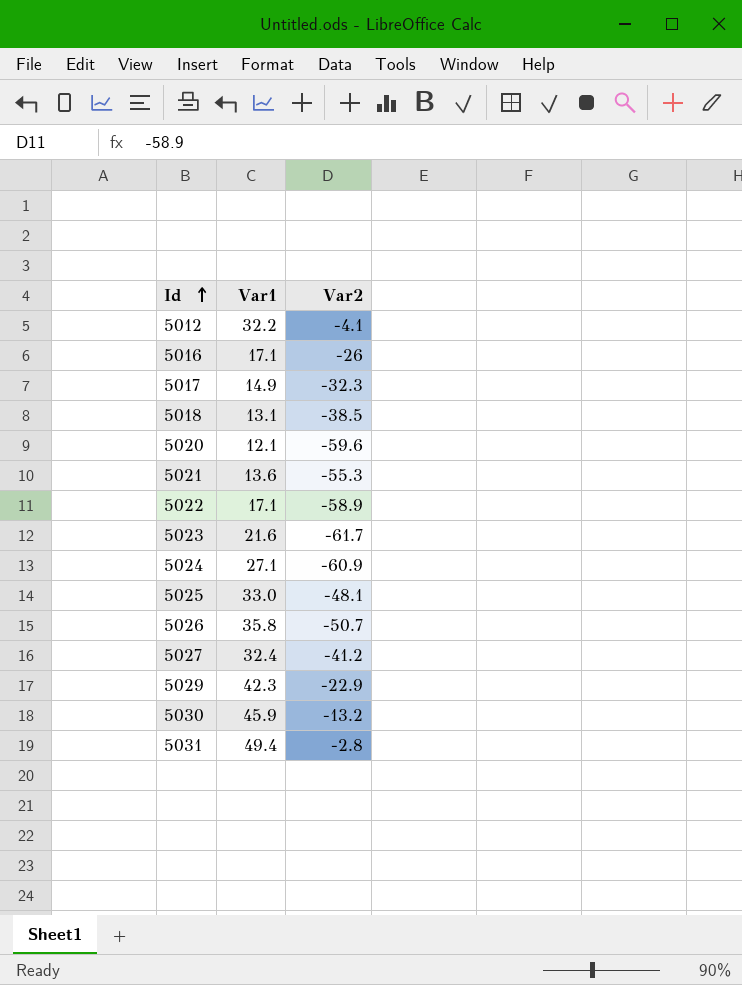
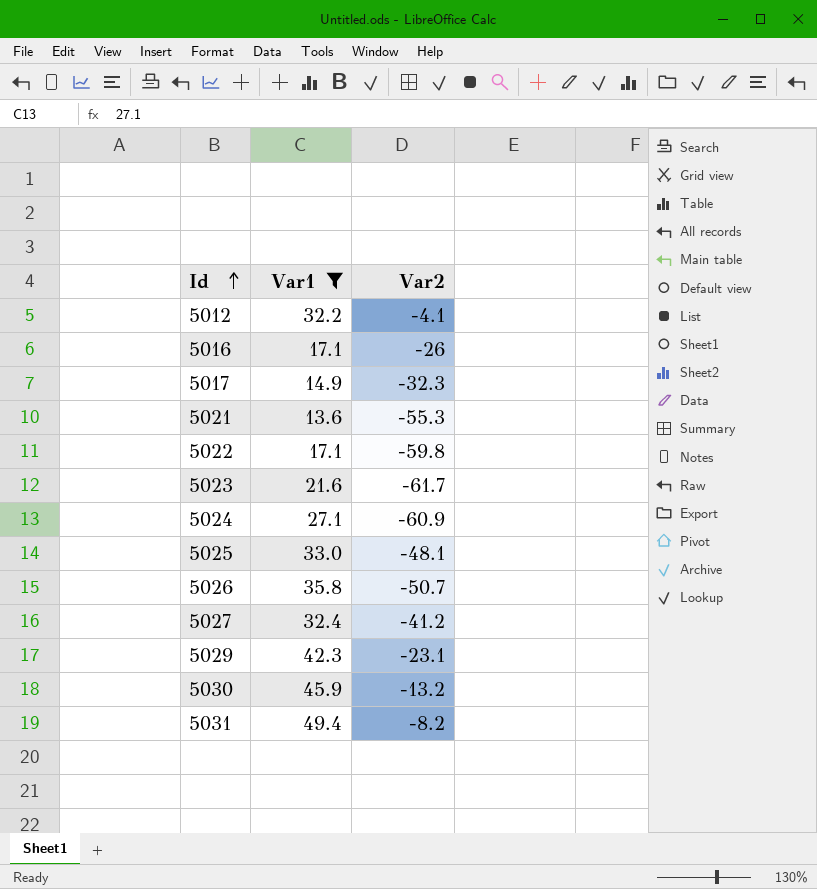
filter: none -> Var1 >= 13.6
5022 | Var2: -58.9 -> -59.8
5029 | Var2: -22.9 -> -23.1
5031 | Var2: -2.8 -> -8.2

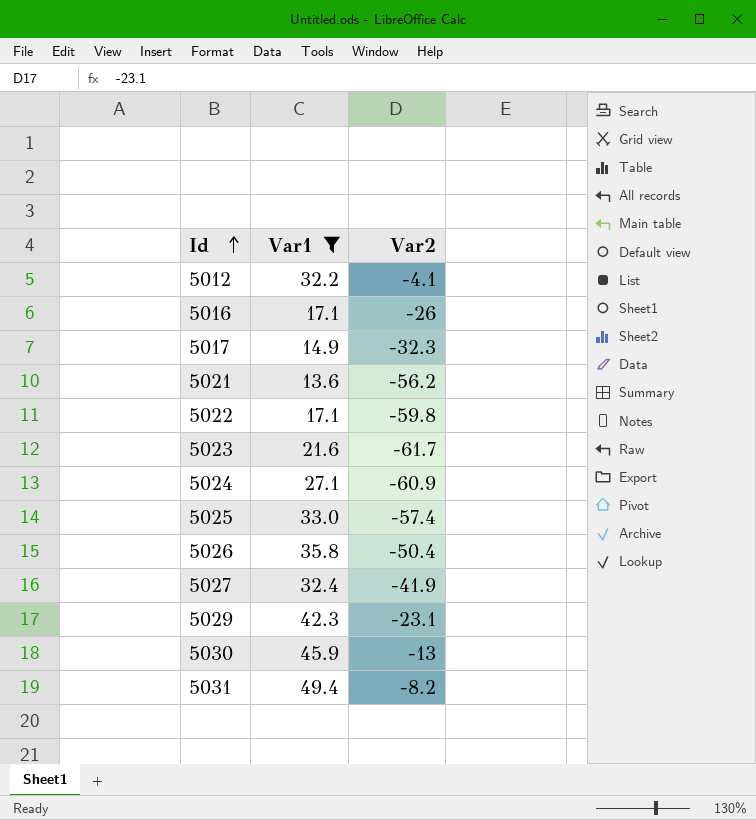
5021 | Var2: -55.3 -> -56.2
5025 | Var2: -48.1 -> -57.4
5026 | Var2: -50.7 -> -50.4
5027 | Var2: -41.2 -> -41.9
5030 | Var2: -13.2 -> -13

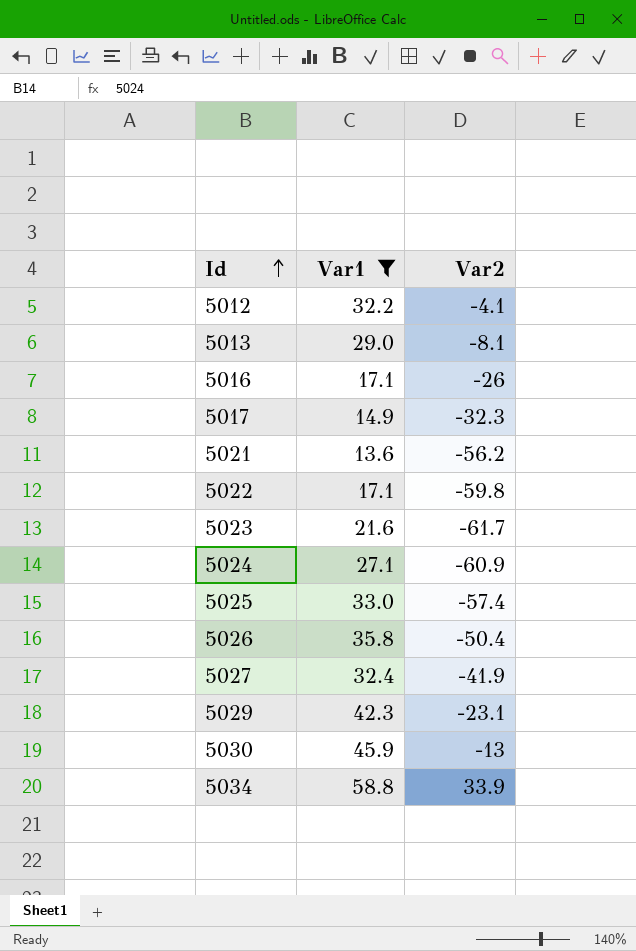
row 5031: 49.4 | -8.2 -> none
row 5013: none -> 29.0 | -8.1
row 5034: none -> 58.8 | 33.9

